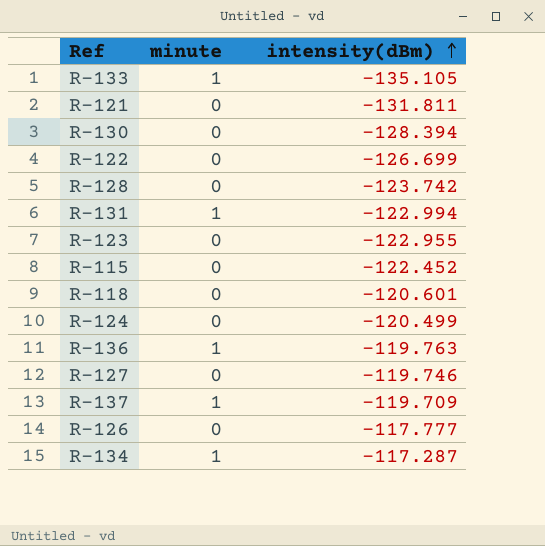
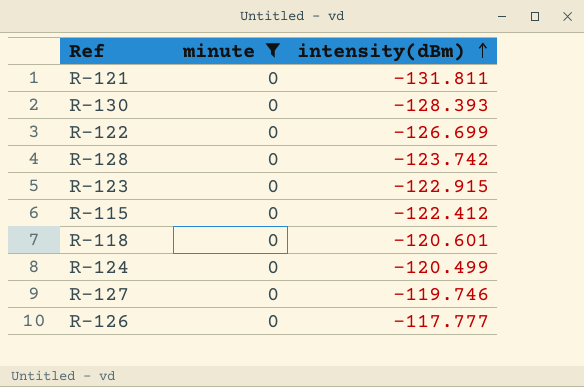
filter: none -> minute = 0
R-130 | intensity(dBm): -128.394 -> -128.393
R-123 | intensity(dBm): -122.955 -> -122.915
R-115 | intensity(dBm): -122.452 -> -122.412

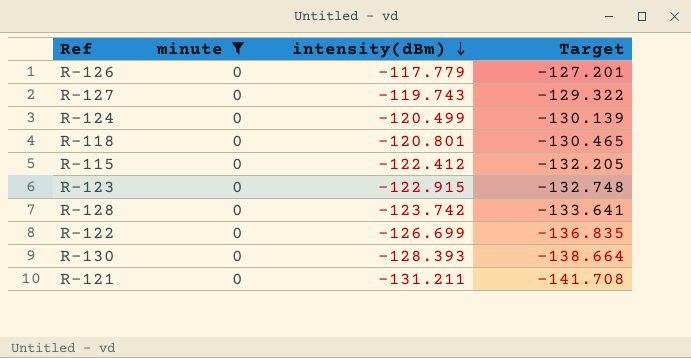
row order: intensity(dBm) ascending -> intensity(dBm) descending
column Target | formula: none -> [intensity(dBm)] * 1.08
R-126 | intensity(dBm): -117.777 -> -117.779
R-127 | intensity(dBm): -119.746 -> -119.743
R-118 | intensity(dBm): -120.601 -> -120.801
R-121 | intensity(dBm): -131.811 -> -131.211

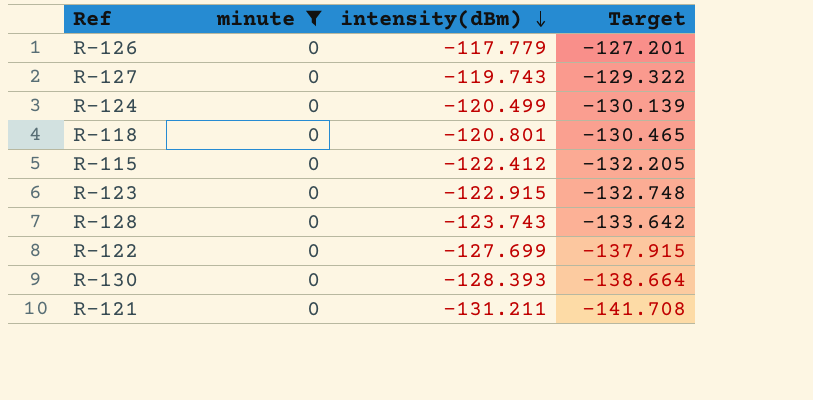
R-128 | intensity(dBm): -123.742 -> -123.743
R-128 | Target: -133.641 -> -133.642
R-122 | intensity(dBm): -126.699 -> -127.699
R-122 | Target: -136.835 -> -137.915

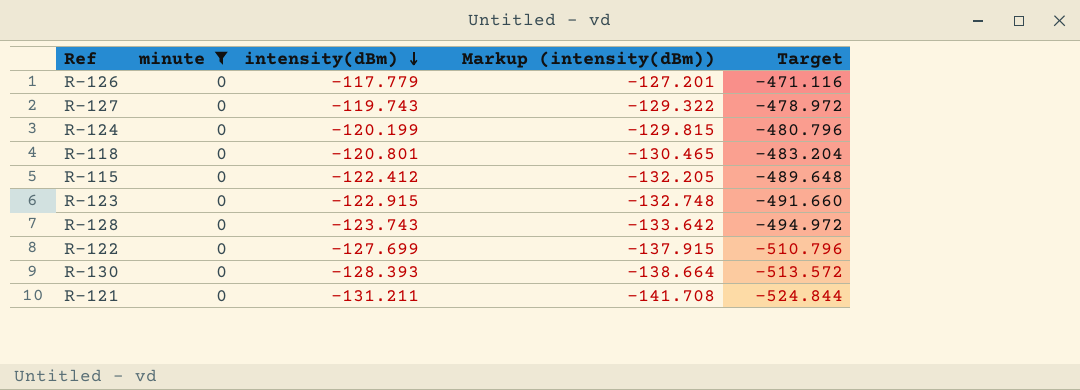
column Markup (intensity(dBm)) | formula: none -> [intensity(dBm)] * 1.08
column Target | formula: [intensity(dBm)] * 1.08 -> [intensity(dBm)] * 4
R-124 | intensity(dBm): -120.499 -> -120.199

